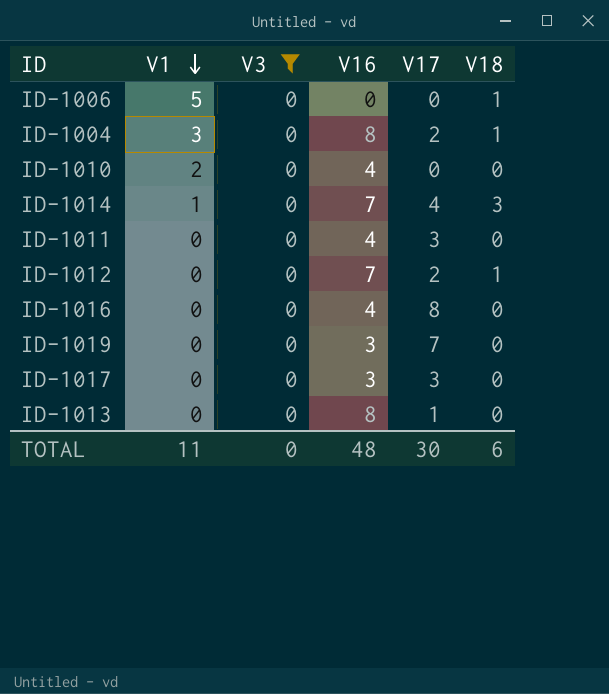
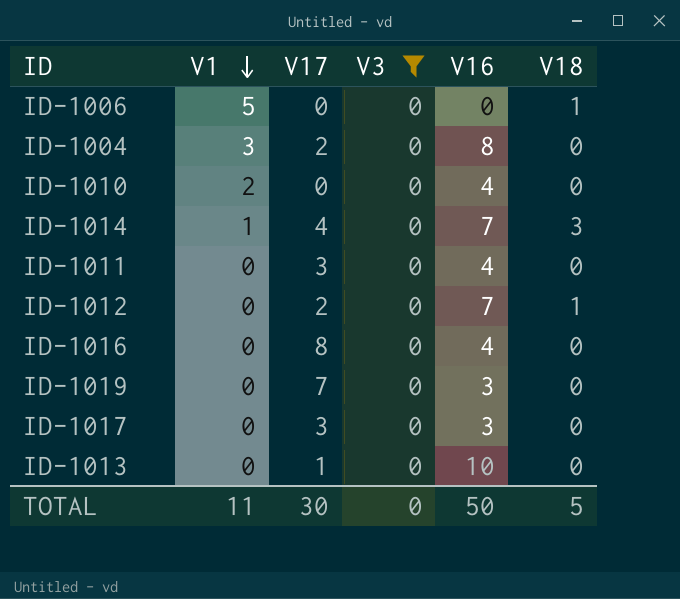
column V17 | position: 5 -> 3
ID-1004 | V18: 1 -> 0
ID-1013 | V16: 8 -> 10
TOTAL | V16: 48 -> 50
TOTAL | V18: 6 -> 5

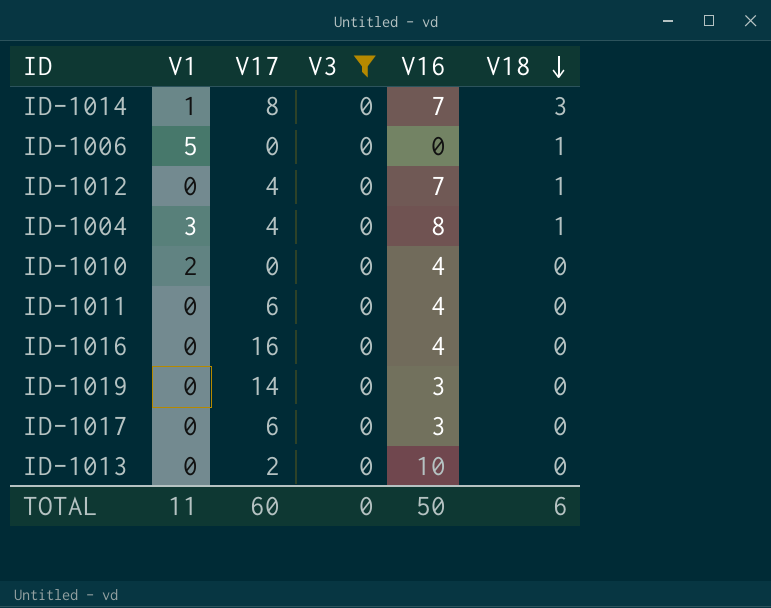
row order: V1 descending -> V18 descending
ID-1014 | V17: 4 -> 8
ID-1012 | V17: 2 -> 4
ID-1004 | V17: 2 -> 4
ID-1004 | V18: 0 -> 1
ID-1011 | V17: 3 -> 6
ID-1016 | V17: 8 -> 16
ID-1019 | V17: 7 -> 14
ID-1017 | V17: 3 -> 6
ID-1013 | V17: 1 -> 2
TOTAL | V17: 30 -> 60
TOTAL | V18: 5 -> 6

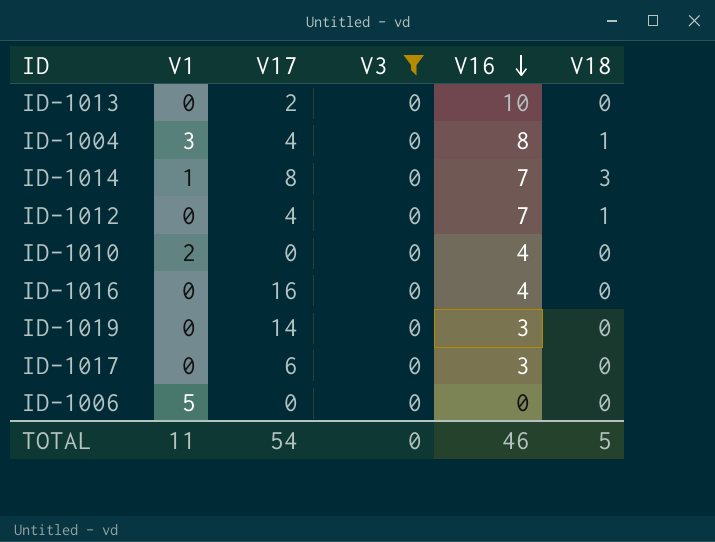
row order: V18 descending -> V16 descending
row ID-1011: 0 | 6 | 0 | 4 | 0 -> none
ID-1006 | V18: 1 -> 0
TOTAL | V17: 60 -> 54
TOTAL | V16: 50 -> 46
TOTAL | V18: 6 -> 5

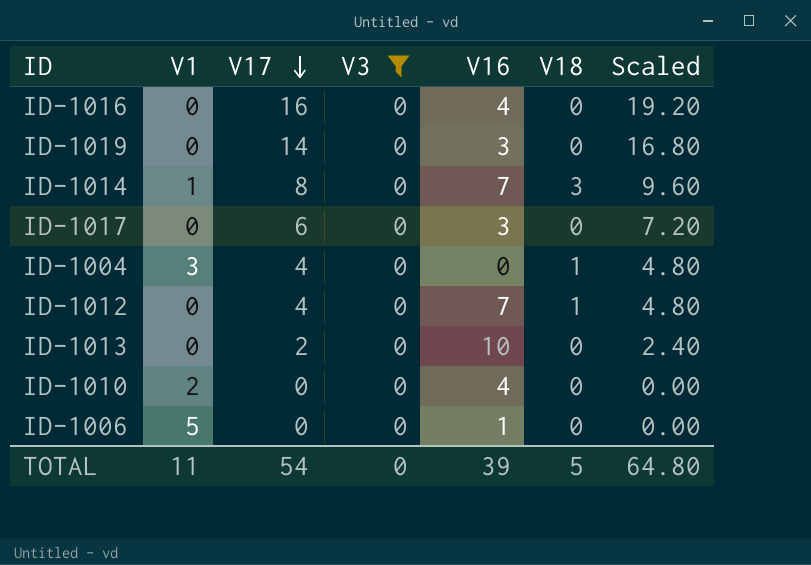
row order: V16 descending -> V17 descending
column Scaled | formula: none -> [V17] * 1.2
ID-1004 | V16: 8 -> 0
ID-1006 | V16: 0 -> 1
TOTAL | V16: 46 -> 39

